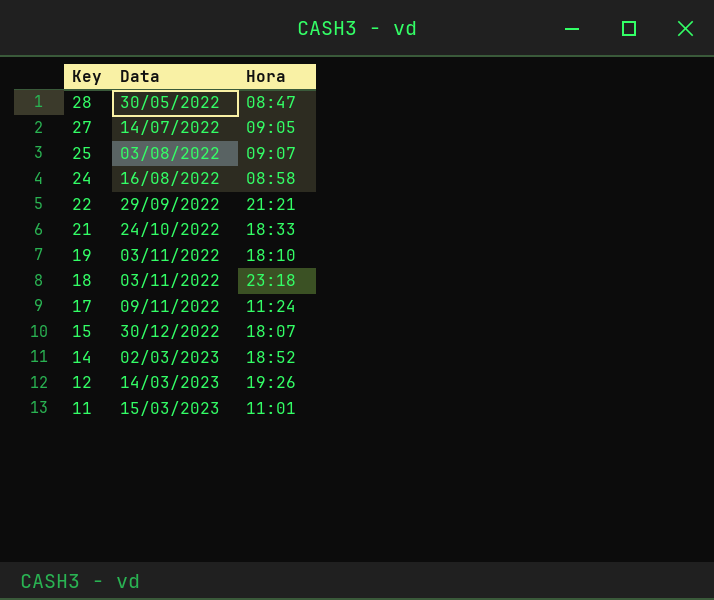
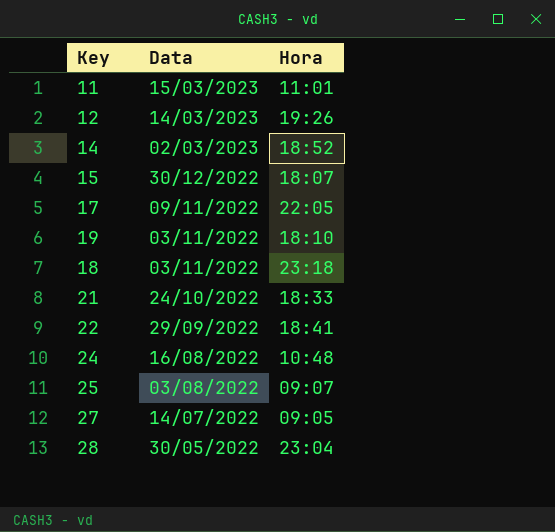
row order: Key descending -> Data descending
17 | Hora: 11:24 -> 22:05
22 | Hora: 21:21 -> 18:41
24 | Hora: 08:58 -> 10:48
28 | Hora: 08:47 -> 23:04

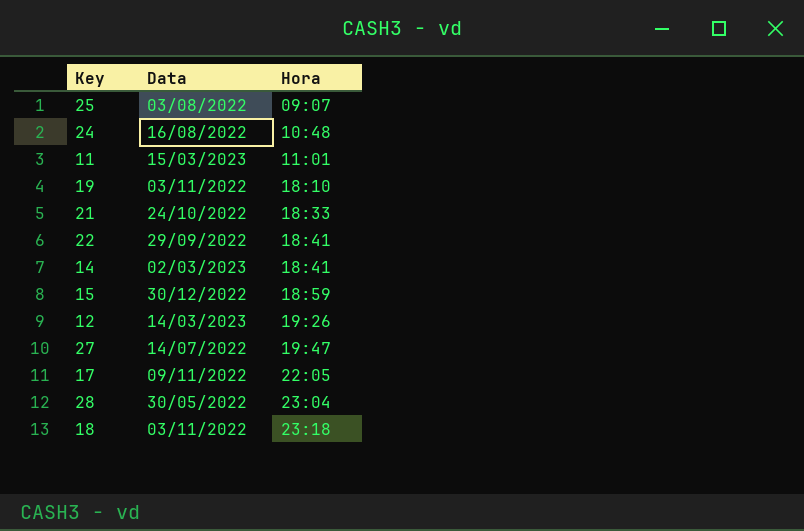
row order: Data descending -> Hora ascending
14 | Hora: 18:52 -> 18:41
15 | Hora: 18:07 -> 18:59
27 | Hora: 09:05 -> 19:47

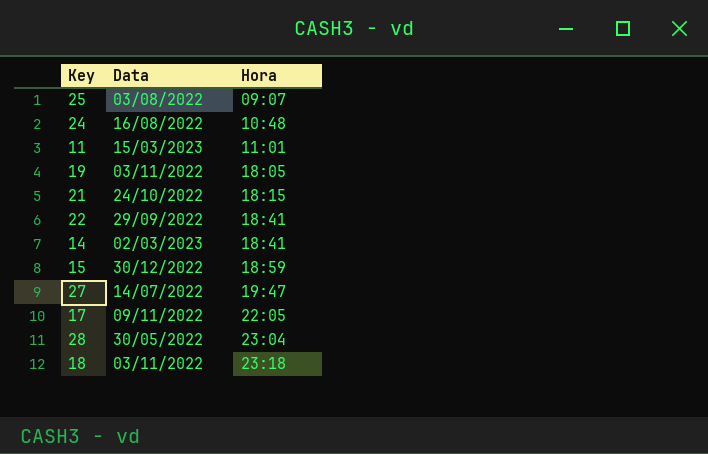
row 12: 14/03/2023 | 19:26 -> none
19 | Hora: 18:10 -> 18:05
21 | Hora: 18:33 -> 18:15

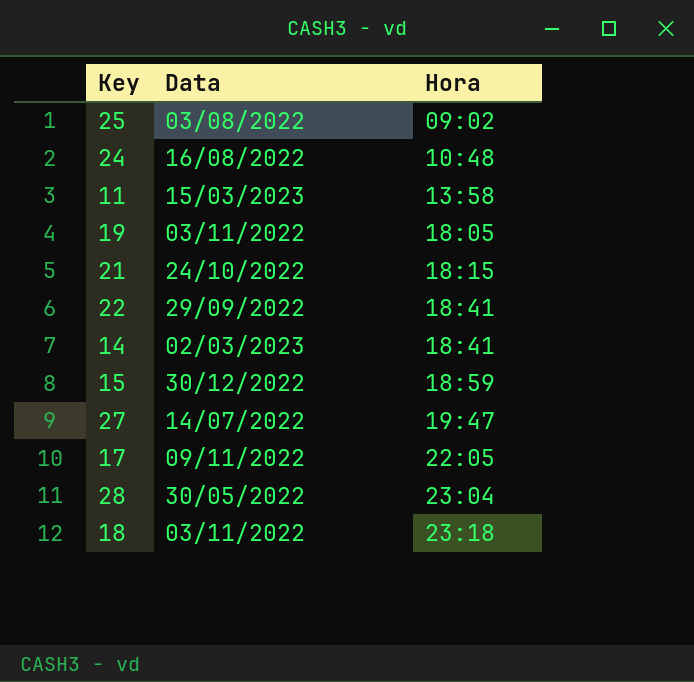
25 | Hora: 09:07 -> 09:02
11 | Hora: 11:01 -> 13:58

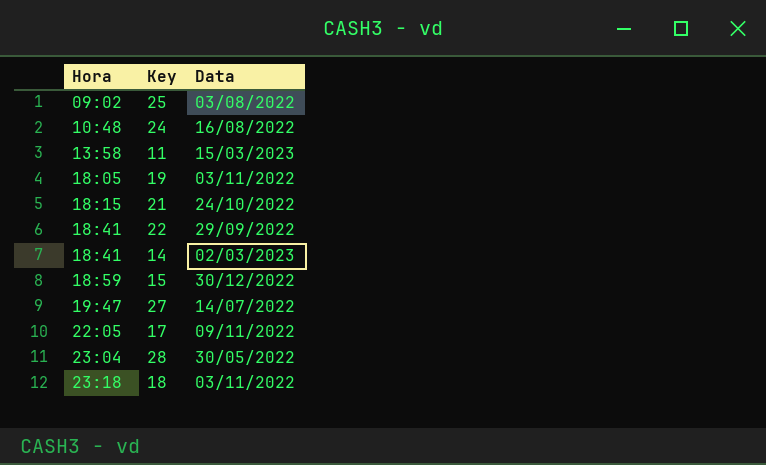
column Hora | position: 3 -> 1

